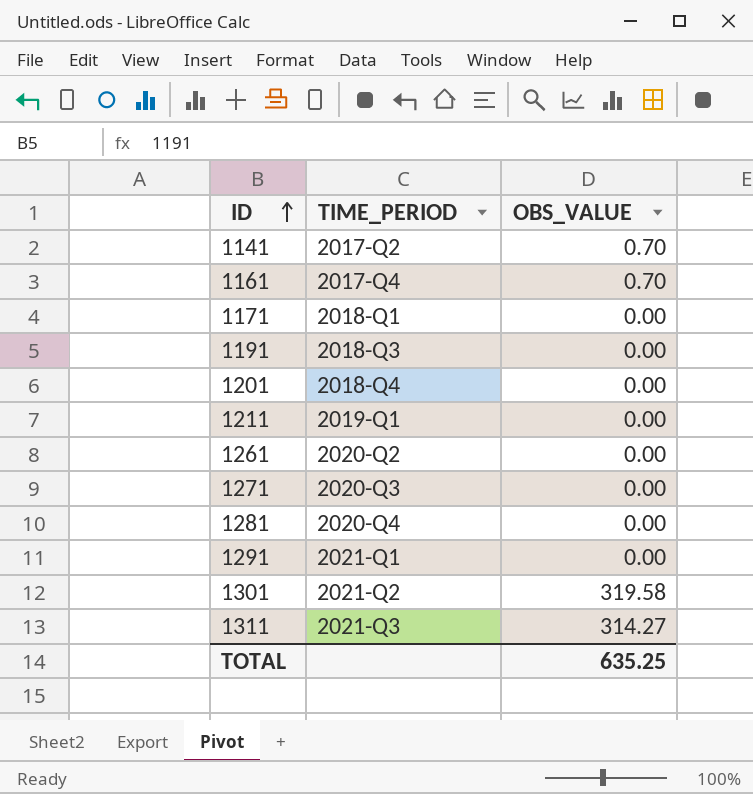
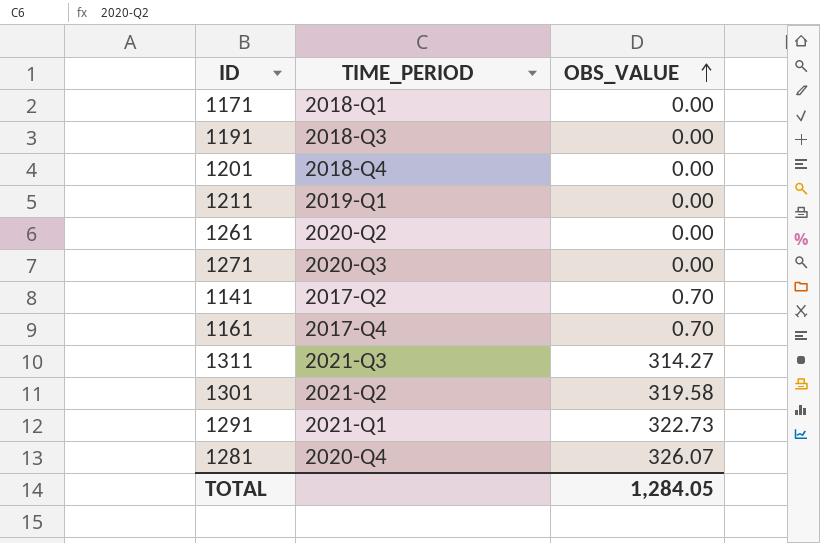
row order: ID ascending -> OBS_VALUE ascending
1291 | OBS_VALUE: 0.00 -> 322.73
1281 | OBS_VALUE: 0.00 -> 326.07
TOTAL | OBS_VALUE: 635.25 -> 1,284.05

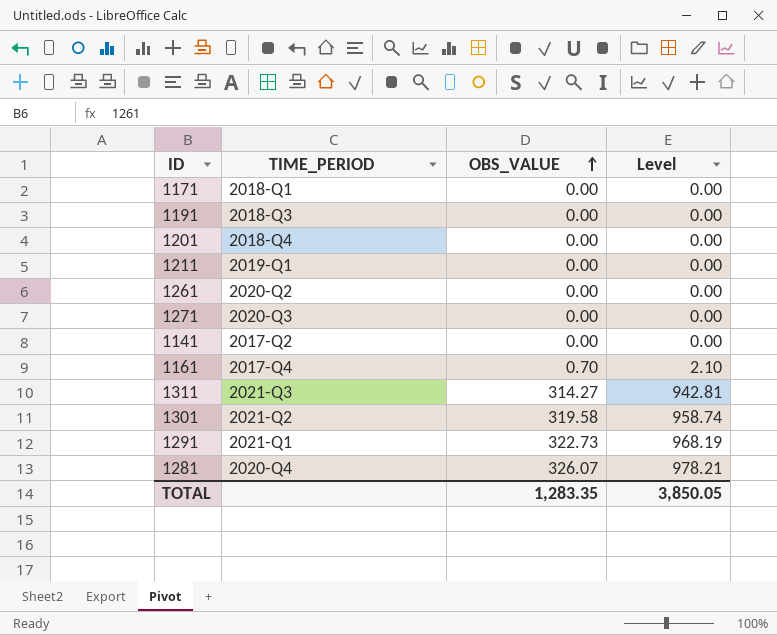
column Level | formula: none -> [OBS_VALUE] * 3
1141 | OBS_VALUE: 0.70 -> 0.00
TOTAL | OBS_VALUE: 1,284.05 -> 1,283.35

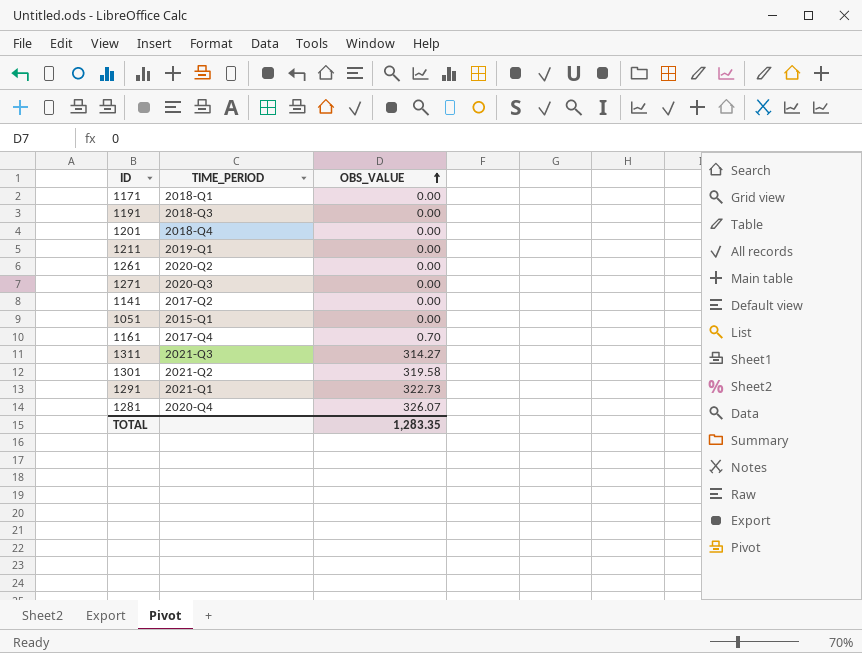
column Level | formula: [OBS_VALUE] * 3 -> none
row 1051: none -> 2015-Q1 | 0.00

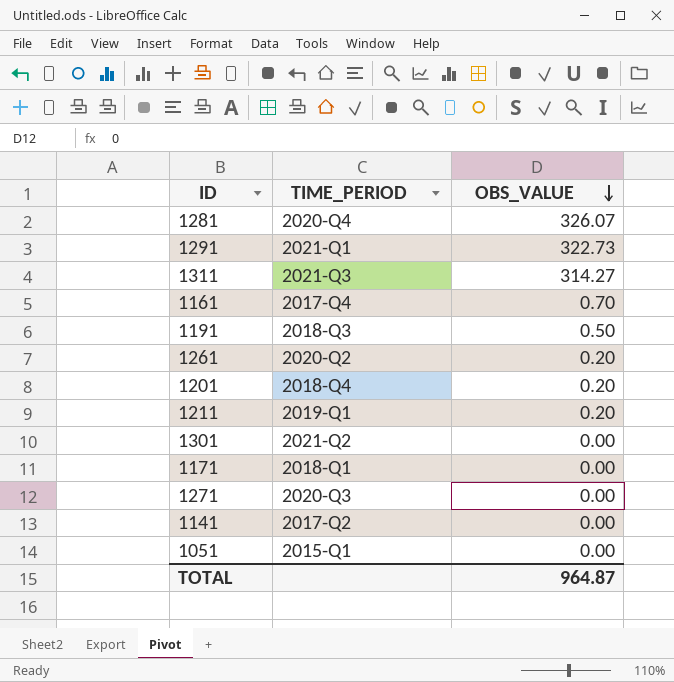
row order: OBS_VALUE ascending -> OBS_VALUE descending
1191 | OBS_VALUE: 0.00 -> 0.50
1261 | OBS_VALUE: 0.00 -> 0.20
1201 | OBS_VALUE: 0.00 -> 0.20
1211 | OBS_VALUE: 0.00 -> 0.20
1301 | OBS_VALUE: 319.58 -> 0.00
TOTAL | OBS_VALUE: 1,283.35 -> 964.87

